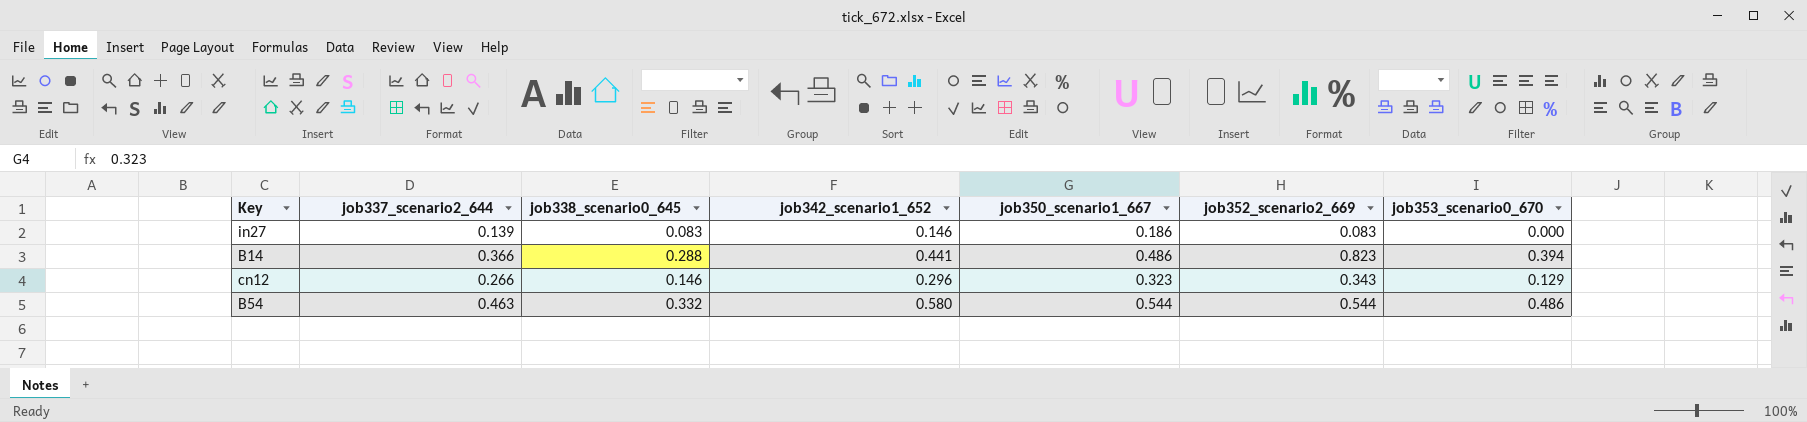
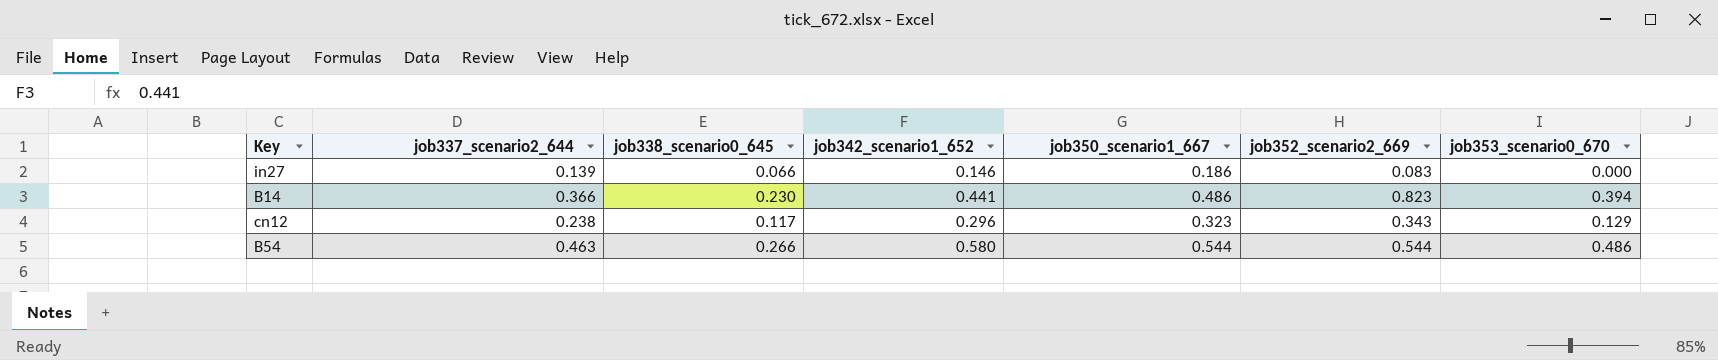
in27 | job338_scenario0_645: 0.083 -> 0.066
B14 | job338_scenario0_645: 0.288 -> 0.230
cn12 | job337_scenario2_644: 0.266 -> 0.238
cn12 | job338_scenario0_645: 0.146 -> 0.117
B54 | job338_scenario0_645: 0.332 -> 0.266

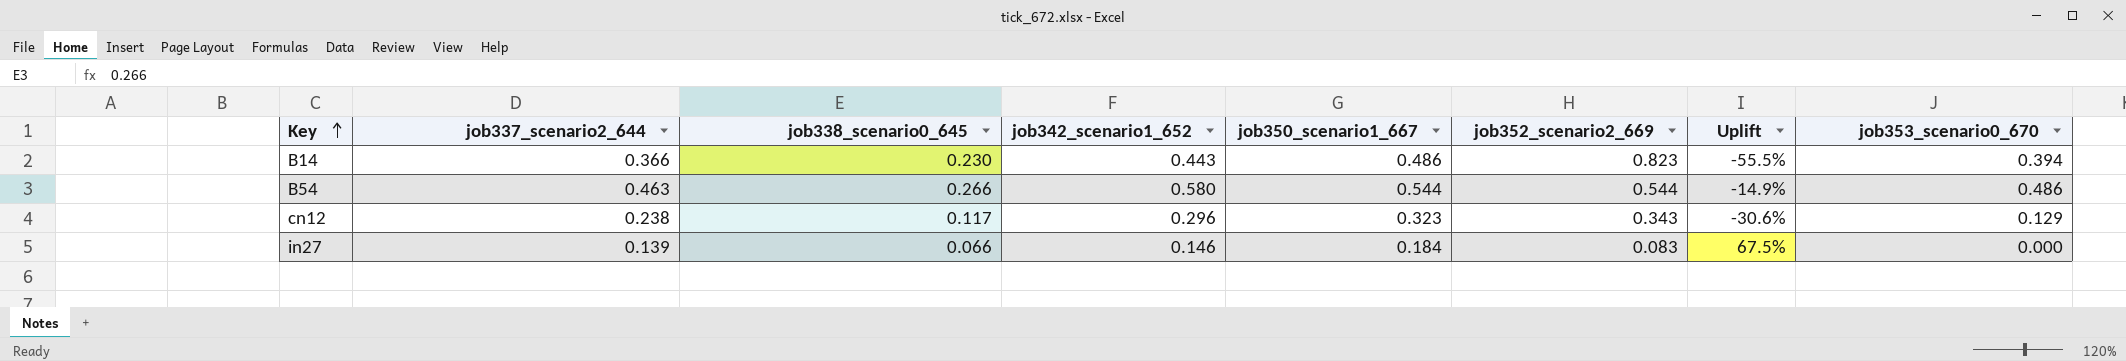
row order: none -> Key ascending
column Uplift | formula: none -> ([job337_scenario2_644] - [job352_scenario2_669]) / [job352_scenario2_669]
B14 | job342_scenario1_652: 0.441 -> 0.443
in27 | job350_scenario1_667: 0.186 -> 0.184

